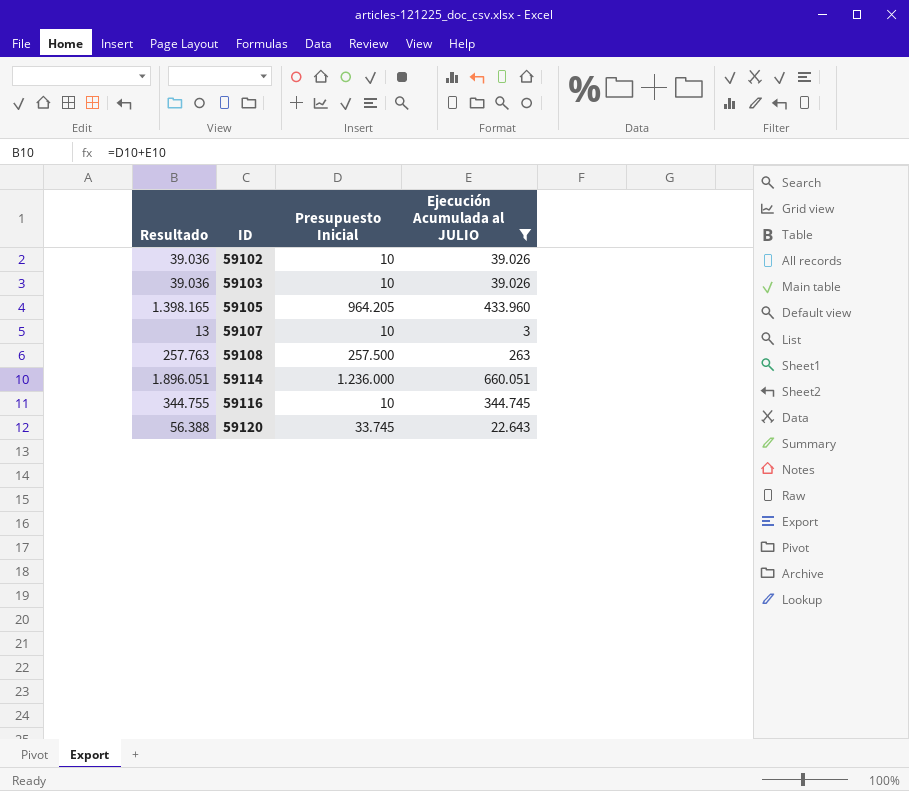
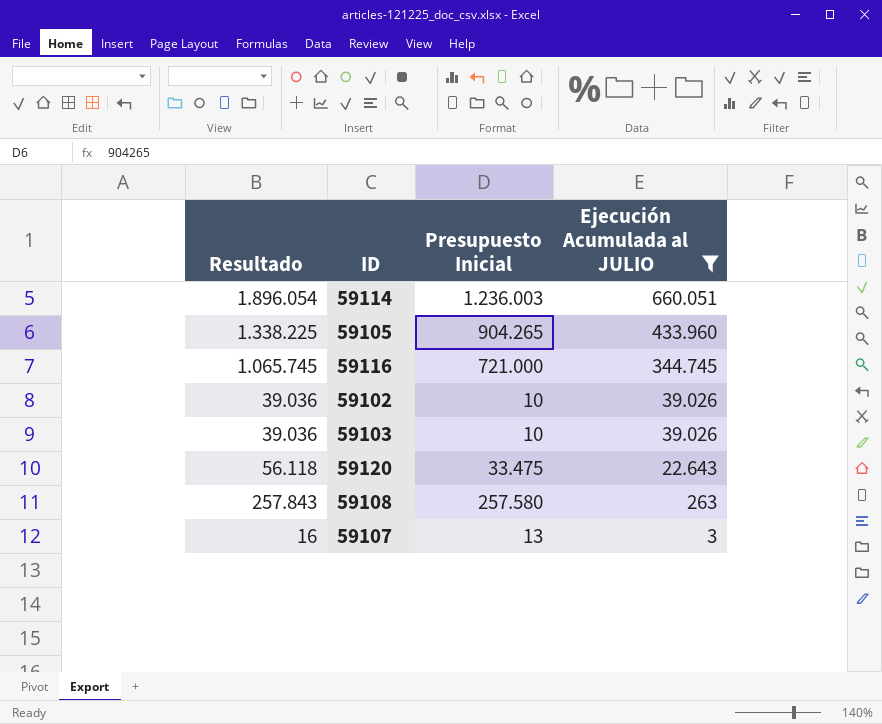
row order: ID ascending -> Ejecución Acumulada al JULIO descending
59114 | Resultado: 1.896.051 -> 1.896.054
59114 | Presupuesto Inicial: 1.236.000 -> 1.236.003
59105 | Resultado: 1.398.165 -> 1.338.225
59105 | Presupuesto Inicial: 964.205 -> 904.265
59116 | Resultado: 344.755 -> 1.065.745
59116 | Presupuesto Inicial: 10 -> 721.000
59120 | Resultado: 56.388 -> 56.118
59120 | Presupuesto Inicial: 33.745 -> 33.475
59108 | Resultado: 257.763 -> 257.843
59108 | Presupuesto Inicial: 257.500 -> 257.580
59107 | Resultado: 13 -> 16
59107 | Presupuesto Inicial: 10 -> 13

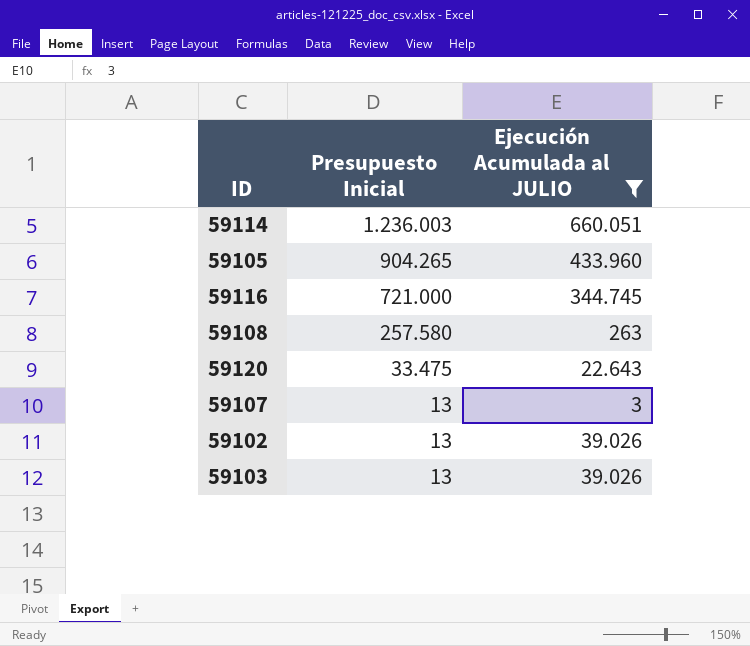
row order: Ejecución Acumulada al JULIO descending -> Presupuesto Inicial descending
column Resultado | formula: [Presupuesto Inicial] + [Ejecución Acumulada al JULIO] -> none
59102 | Presupuesto Inicial: 10 -> 13
59103 | Presupuesto Inicial: 10 -> 13

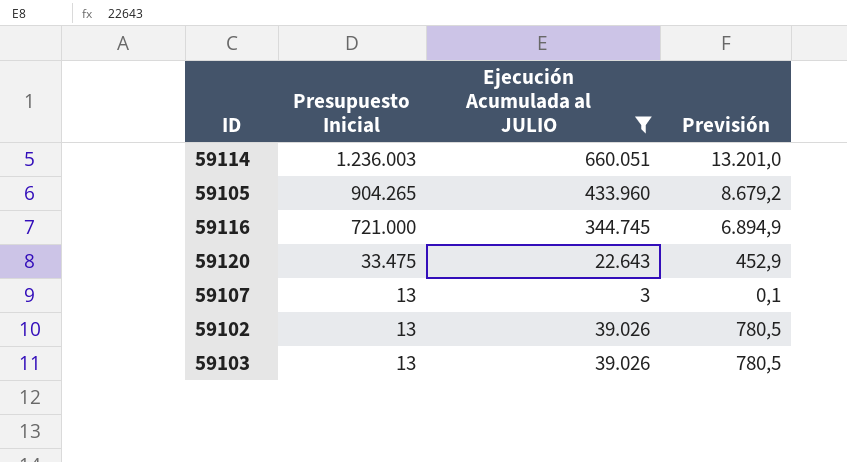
column Previsión | formula: none -> [Ejecución Acumulada al JULIO] * 0,02
row 59108: 257.580 | 263 -> none

